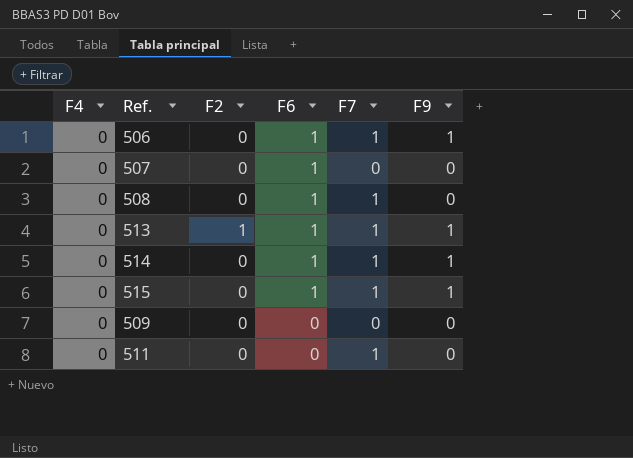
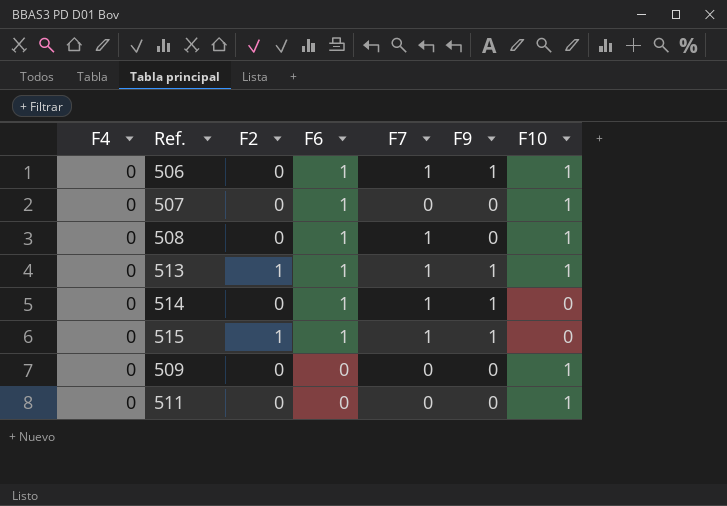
column F10 | position: none -> 7
515 | F2: 0 -> 1
511 | F7: 1 -> 0

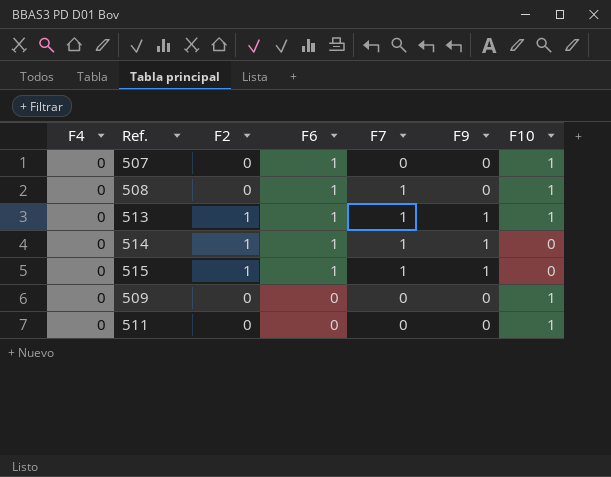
row 506: 0 | 0 | 1 | 1 | 1 | 1 -> none
514 | F2: 0 -> 1

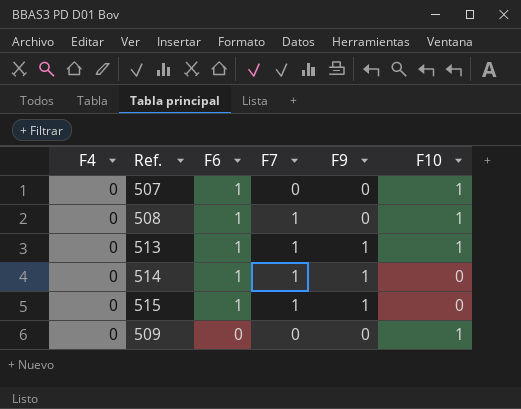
column F2 | position: 3 -> none
row 511: 0 | 0 | 0 | 0 | 0 | 1 -> none

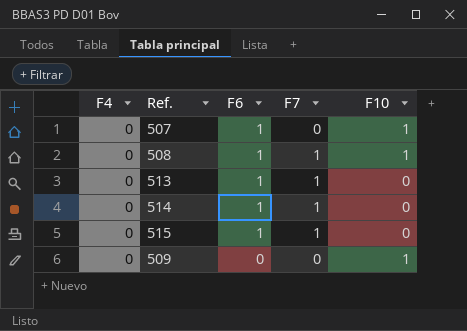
column F9 | position: 5 -> none
513 | F10: 1 -> 0

